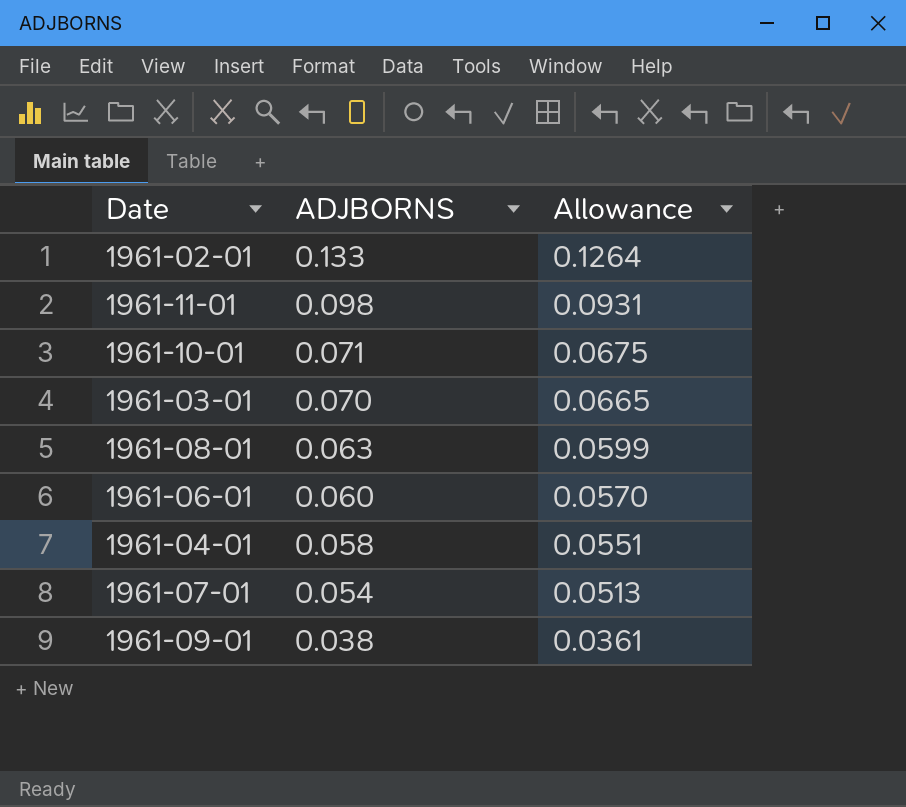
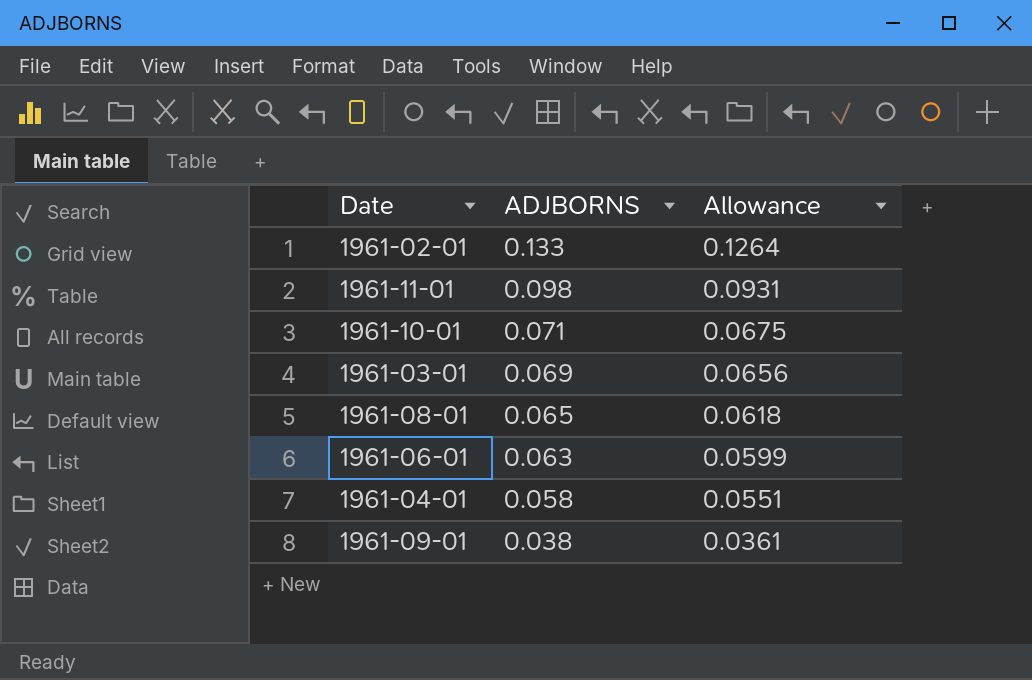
row 1961-07-01: 0.054 | 0.0513 -> none
1961-03-01 | ADJBORNS: 0.070 -> 0.069
1961-03-01 | Allowance: 0.0665 -> 0.0656
1961-08-01 | ADJBORNS: 0.063 -> 0.065
1961-08-01 | Allowance: 0.0599 -> 0.0618
1961-06-01 | ADJBORNS: 0.060 -> 0.063
1961-06-01 | Allowance: 0.0570 -> 0.0599

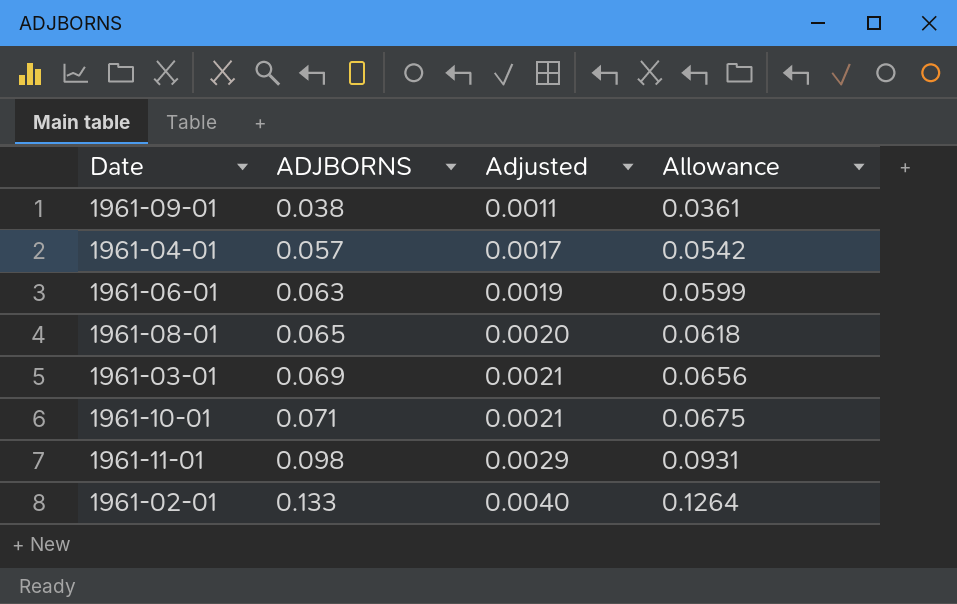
row order: ADJBORNS descending -> ADJBORNS ascending
column Adjusted | formula: none -> [ADJBORNS] * 0.03
1961-04-01 | ADJBORNS: 0.058 -> 0.057
1961-04-01 | Allowance: 0.0551 -> 0.0542

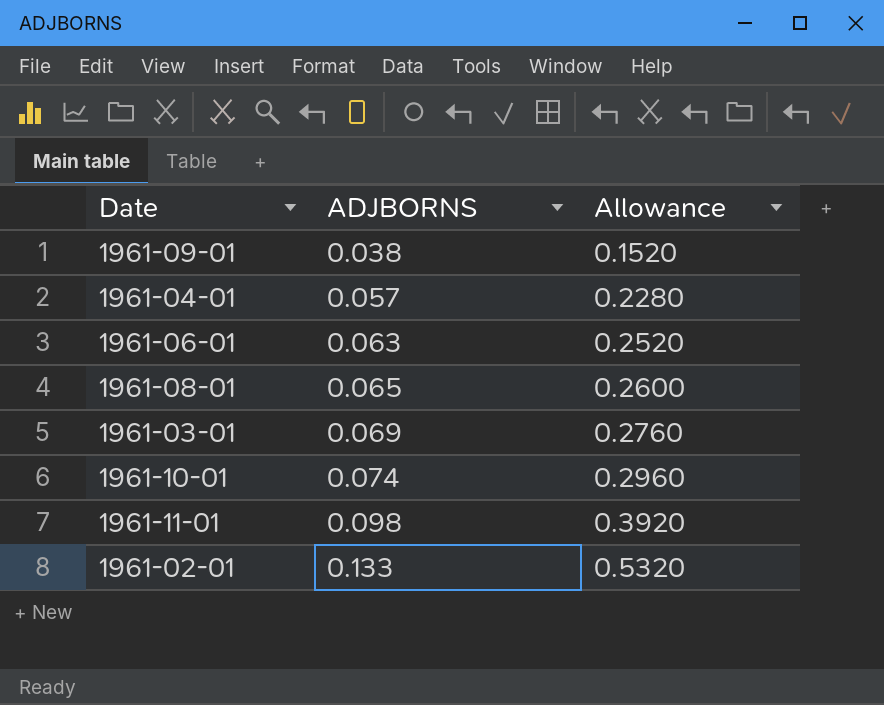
column Adjusted | formula: [ADJBORNS] * 0.03 -> none
column Allowance | formula: [ADJBORNS] * 0.95 -> [ADJBORNS] * 4
1961-10-01 | ADJBORNS: 0.071 -> 0.074

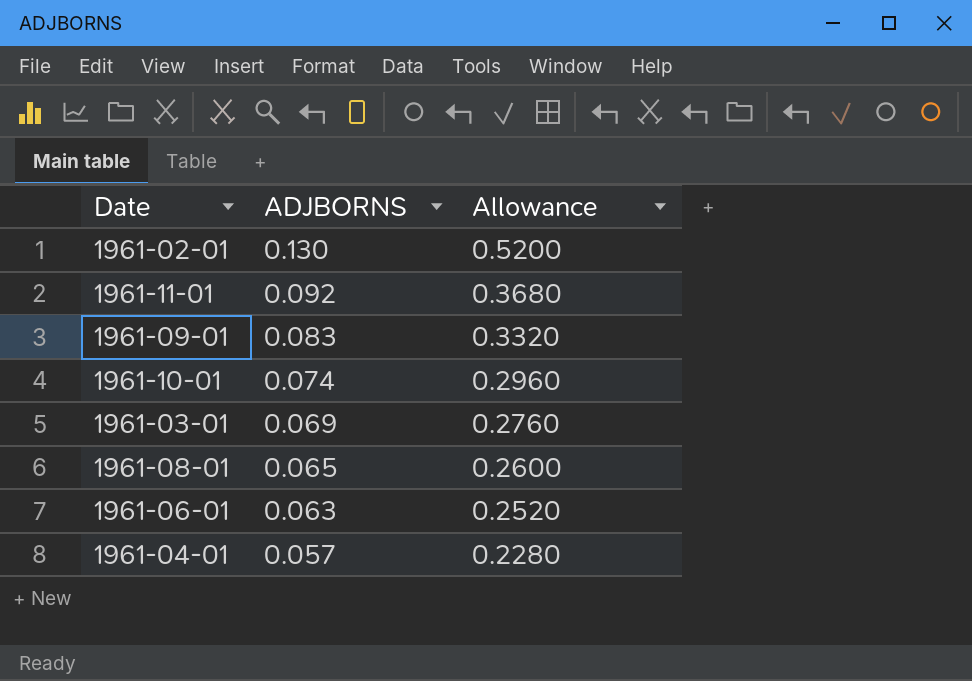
row order: ADJBORNS ascending -> ADJBORNS descending
1961-02-01 | ADJBORNS: 0.133 -> 0.130
1961-02-01 | Allowance: 0.5320 -> 0.5200
1961-11-01 | ADJBORNS: 0.098 -> 0.092
1961-11-01 | Allowance: 0.3920 -> 0.3680
1961-09-01 | ADJBORNS: 0.038 -> 0.083
1961-09-01 | Allowance: 0.1520 -> 0.3320

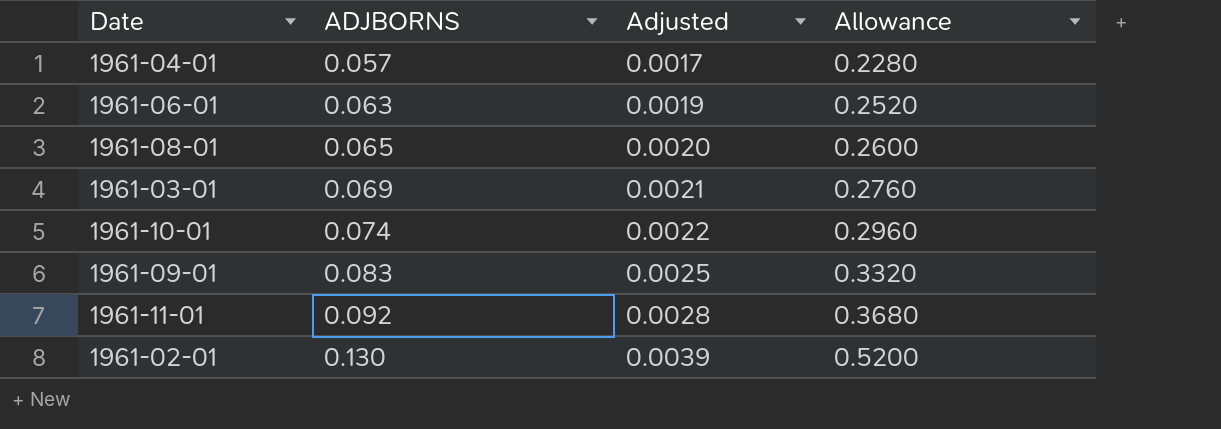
row order: ADJBORNS descending -> ADJBORNS ascending
column Adjusted | formula: none -> [ADJBORNS] * 0.03

